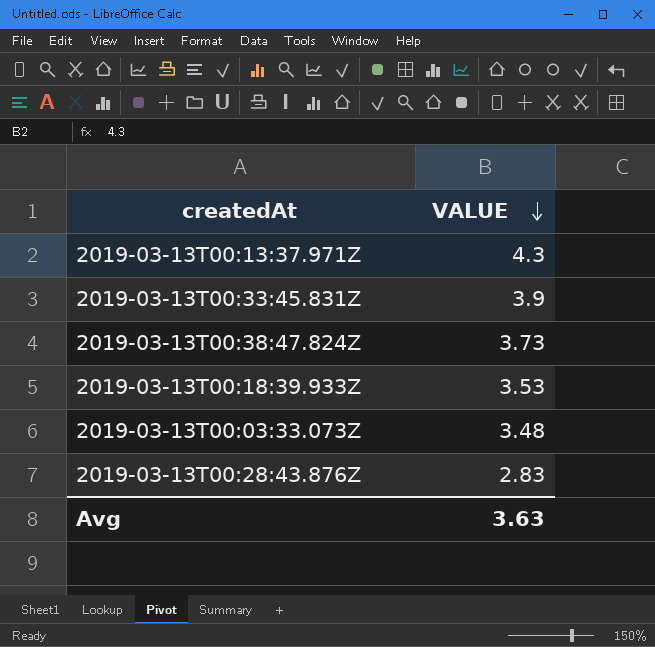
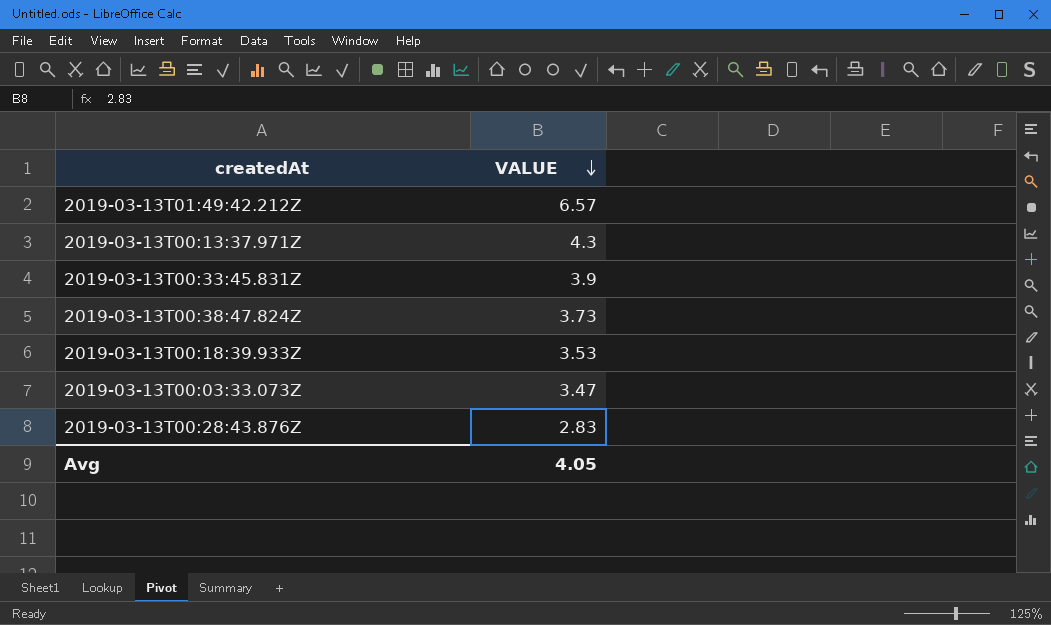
row 2019-03-13T01:49:42.212Z: none -> 6.57
2019-03-13T00:03:33.073Z | VALUE: 3.48 -> 3.47
Avg | VALUE: 3.63 -> 4.05

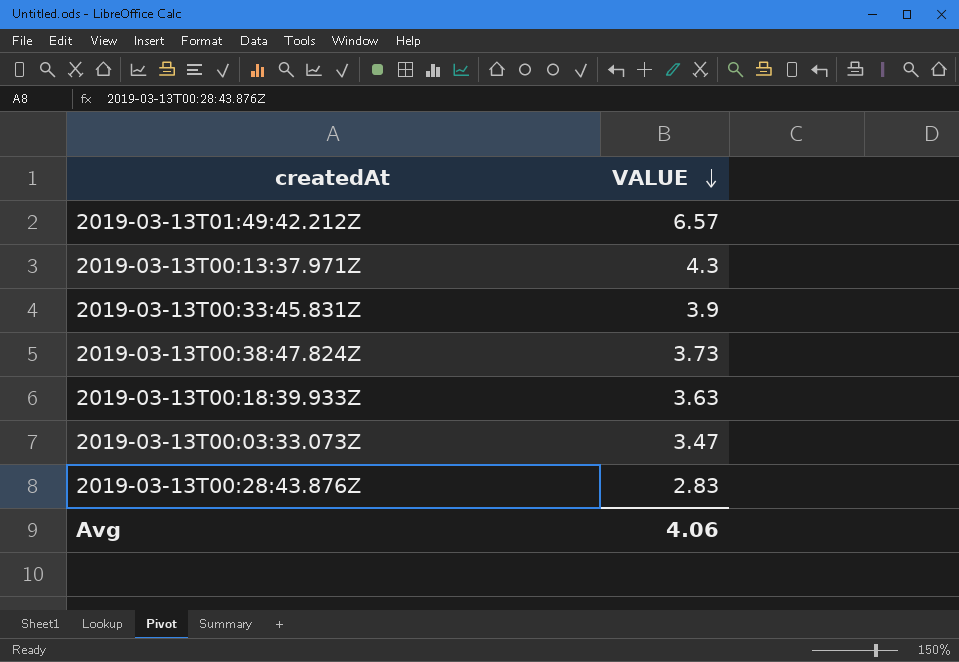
2019-03-13T00:18:39.933Z | VALUE: 3.53 -> 3.63
Avg | VALUE: 4.05 -> 4.06

